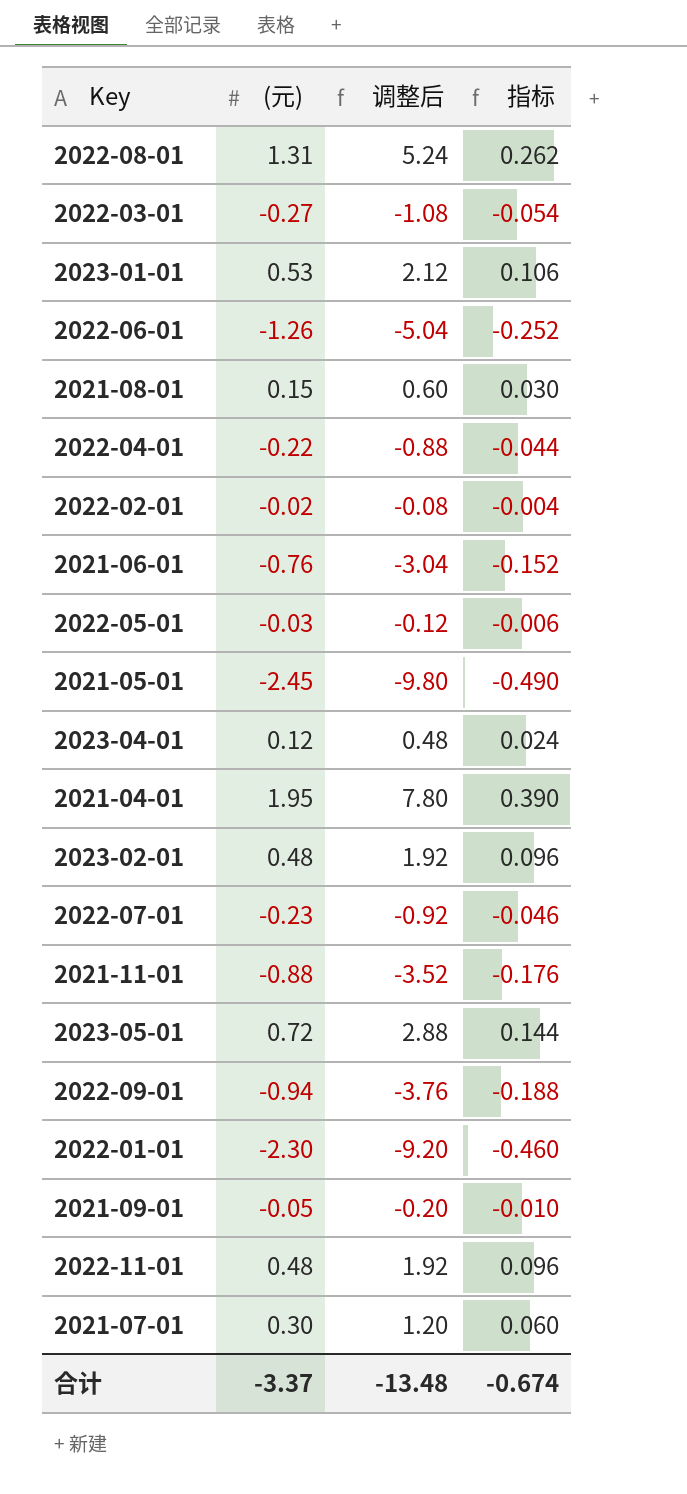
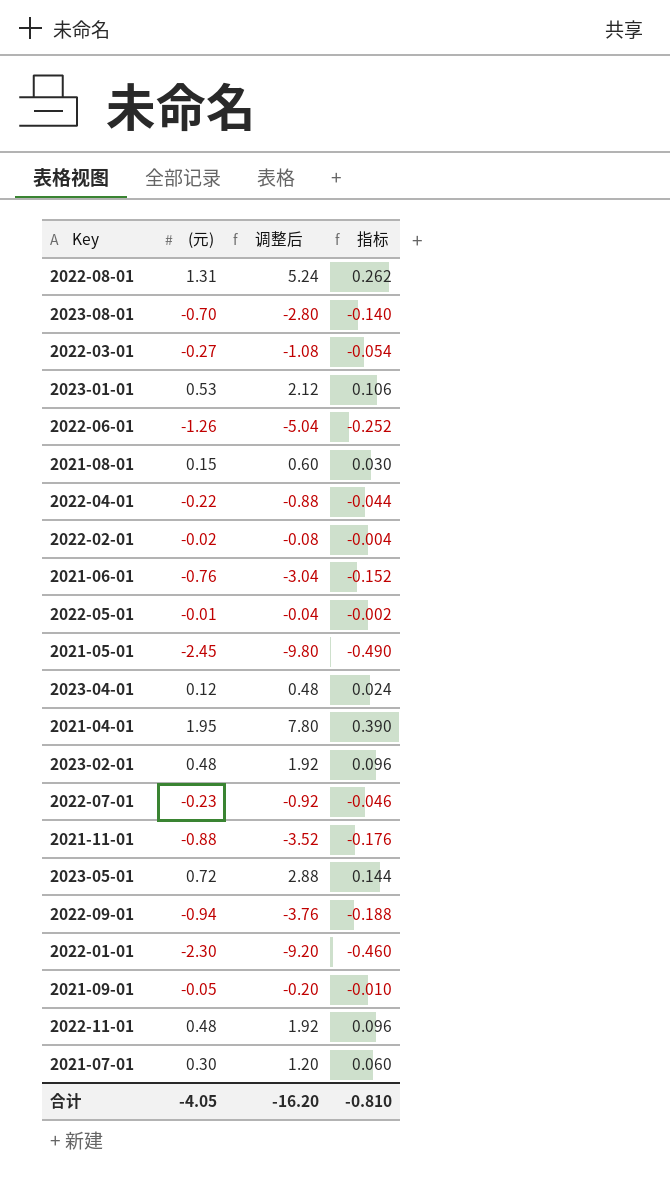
row 2023-08-01: none -> -0.70 | -2.80 | -0.140
2022-05-01 | (元): -0.03 -> -0.01
2022-05-01 | 调整后: -0.12 -> -0.04
2022-05-01 | 指标: -0.006 -> -0.002
合计 | (元): -3.37 -> -4.05
合计 | 调整后: -13.48 -> -16.20
合计 | 指标: -0.674 -> -0.810

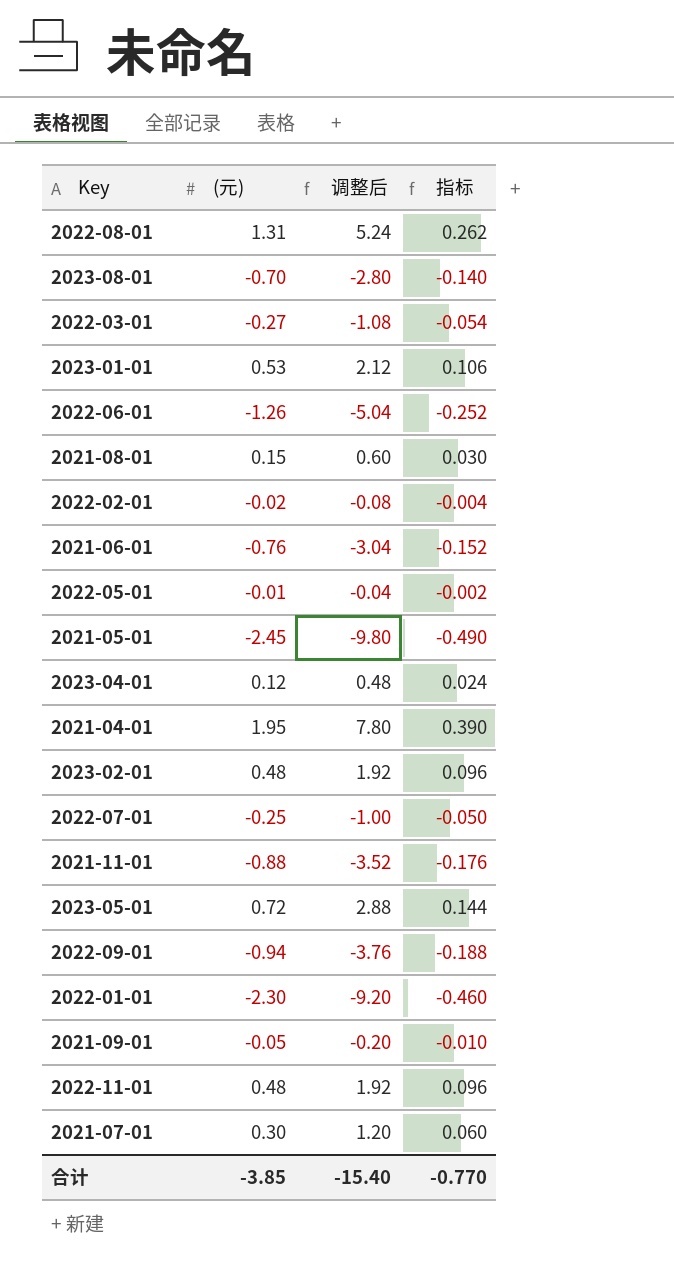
row 2022-04-01: -0.22 | -0.88 | -0.044 -> none
2022-07-01 | (元): -0.23 -> -0.25
2022-07-01 | 调整后: -0.92 -> -1.00
2022-07-01 | 指标: -0.046 -> -0.050
合计 | (元): -4.05 -> -3.85
合计 | 调整后: -16.20 -> -15.40
合计 | 指标: -0.810 -> -0.770

